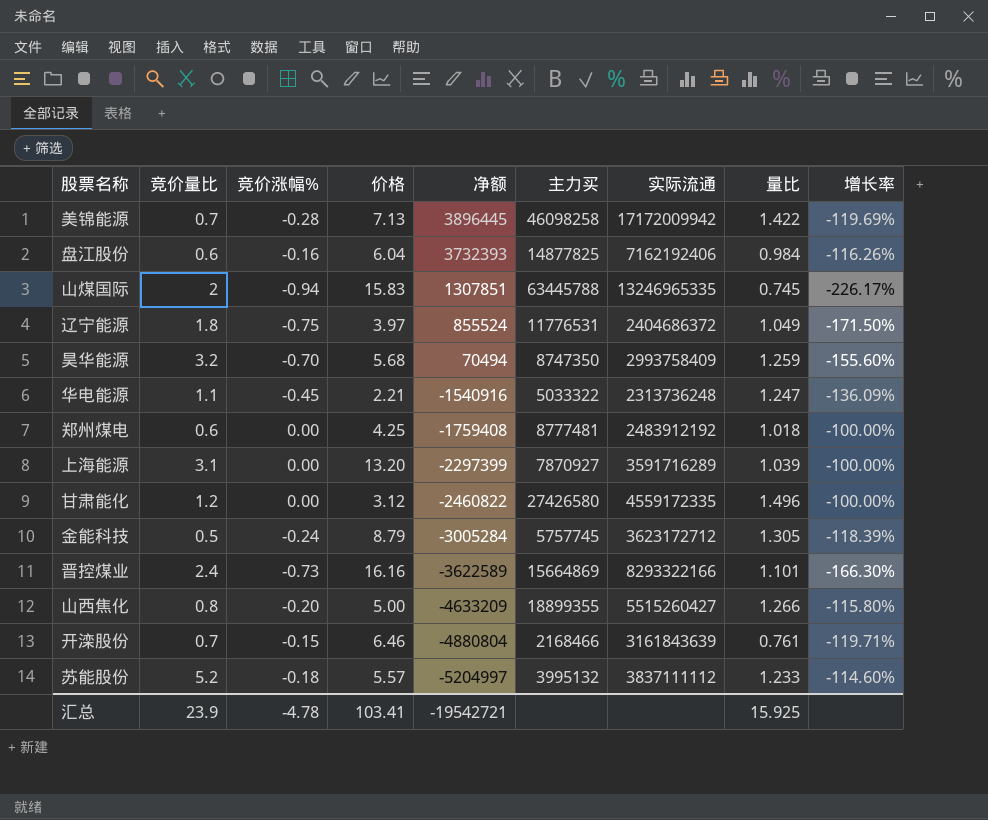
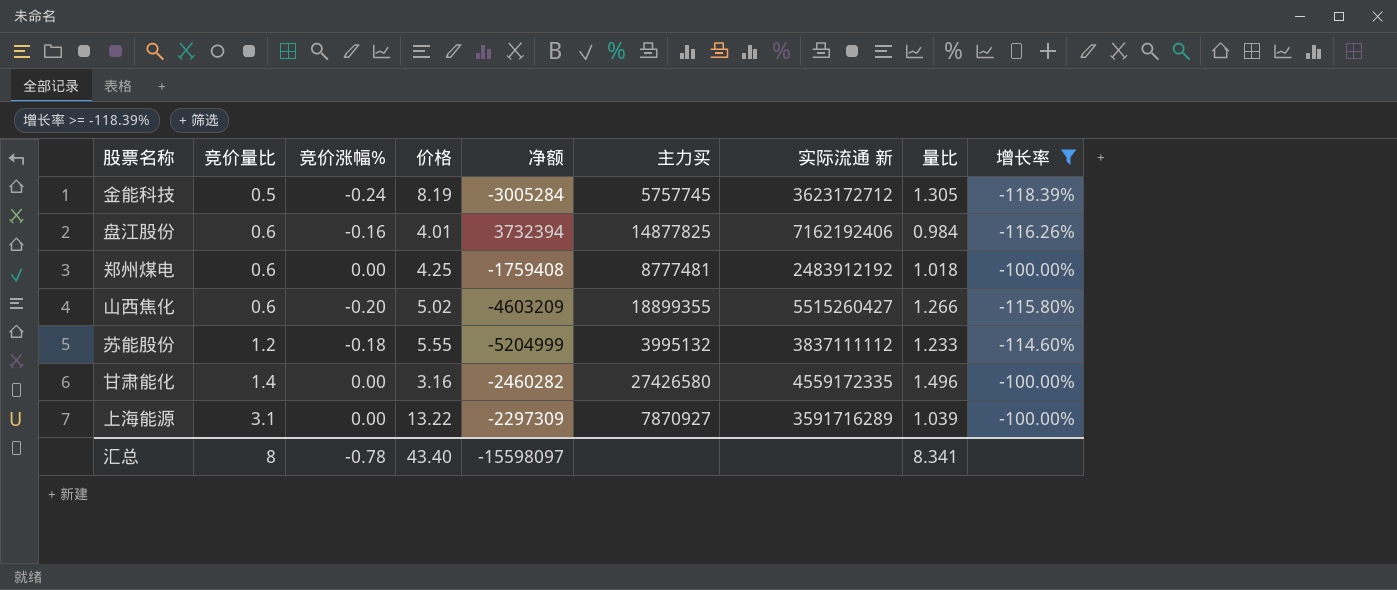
filter: none -> 增长率 >= -118.39%
row order: 净额 descending -> 竞价量比 ascending
column name: 实际流通 -> 实际流通 新
金能科技 | 价格: 8.79 -> 8.19
盘江股份 | 价格: 6.04 -> 4.01
盘江股份 | 净额: 3732393 -> 3732394
山西焦化 | 竞价量比: 0.8 -> 0.6
山西焦化 | 价格: 5.00 -> 5.02
山西焦化 | 净额: -4633209 -> -4603209
苏能股份 | 竞价量比: 5.2 -> 1.2
苏能股份 | 价格: 5.57 -> 5.55
苏能股份 | 净额: -5204997 -> -5204999
甘肃能化 | 竞价量比: 1.2 -> 1.4
甘肃能化 | 价格: 3.12 -> 3.16
甘肃能化 | 净额: -2460822 -> -2460282
上海能源 | 价格: 13.20 -> 13.22
上海能源 | 净额: -2297399 -> -2297309
汇总 | 竞价量比: 23.9 -> 8
汇总 | 竞价涨幅%: -4.78 -> -0.78
汇总 | 价格: 103.41 -> 43.40
汇总 | 净额: -19542721 -> -15598097
汇总 | 量比: 15.925 -> 8.341

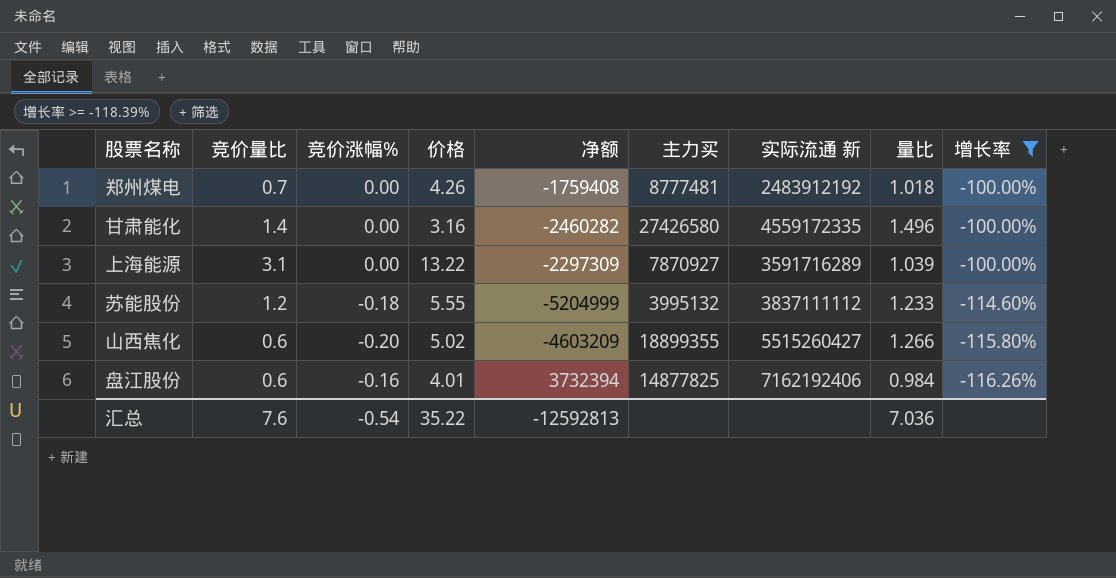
row order: 竞价量比 ascending -> 增长率 descending
row 金能科技: 0.5 | -0.24 | 8.19 | -3005284 | 5757745 | 3623172712 | 1.305 | -118.39% -> none
郑州煤电 | 竞价量比: 0.6 -> 0.7
郑州煤电 | 价格: 4.25 -> 4.26
汇总 | 竞价量比: 8 -> 7.6
汇总 | 竞价涨幅%: -0.78 -> -0.54
汇总 | 价格: 43.40 -> 35.22
汇总 | 净额: -15598097 -> -12592813
汇总 | 量比: 8.341 -> 7.036

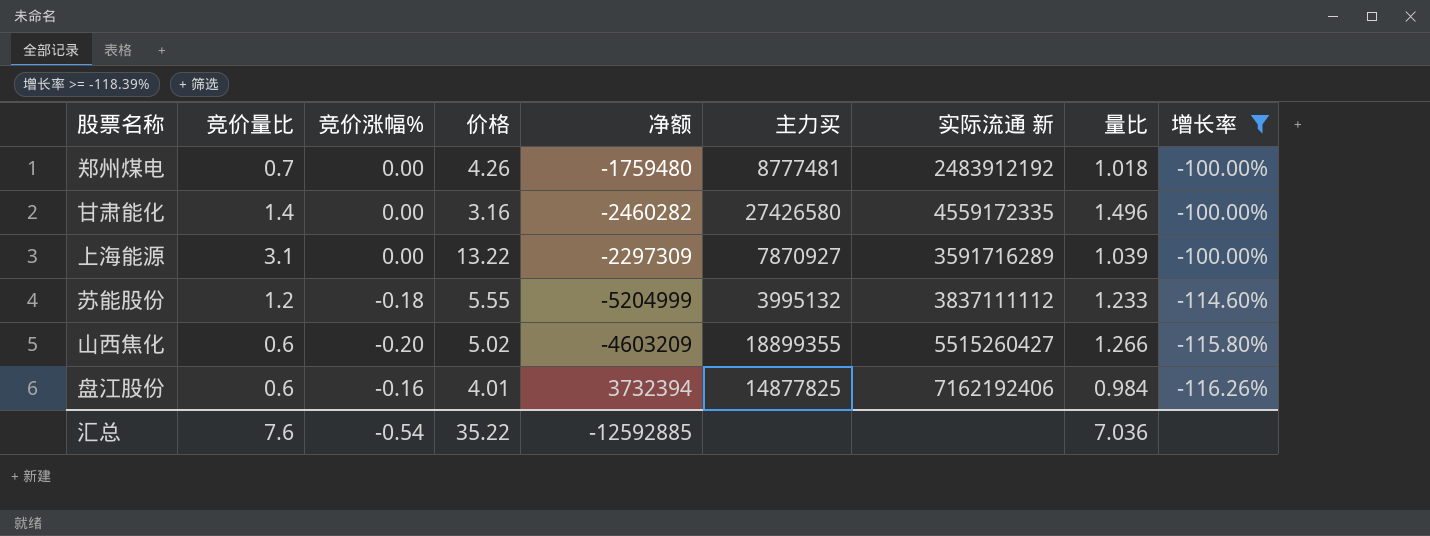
郑州煤电 | 净额: -1759408 -> -1759480
汇总 | 净额: -12592813 -> -12592885

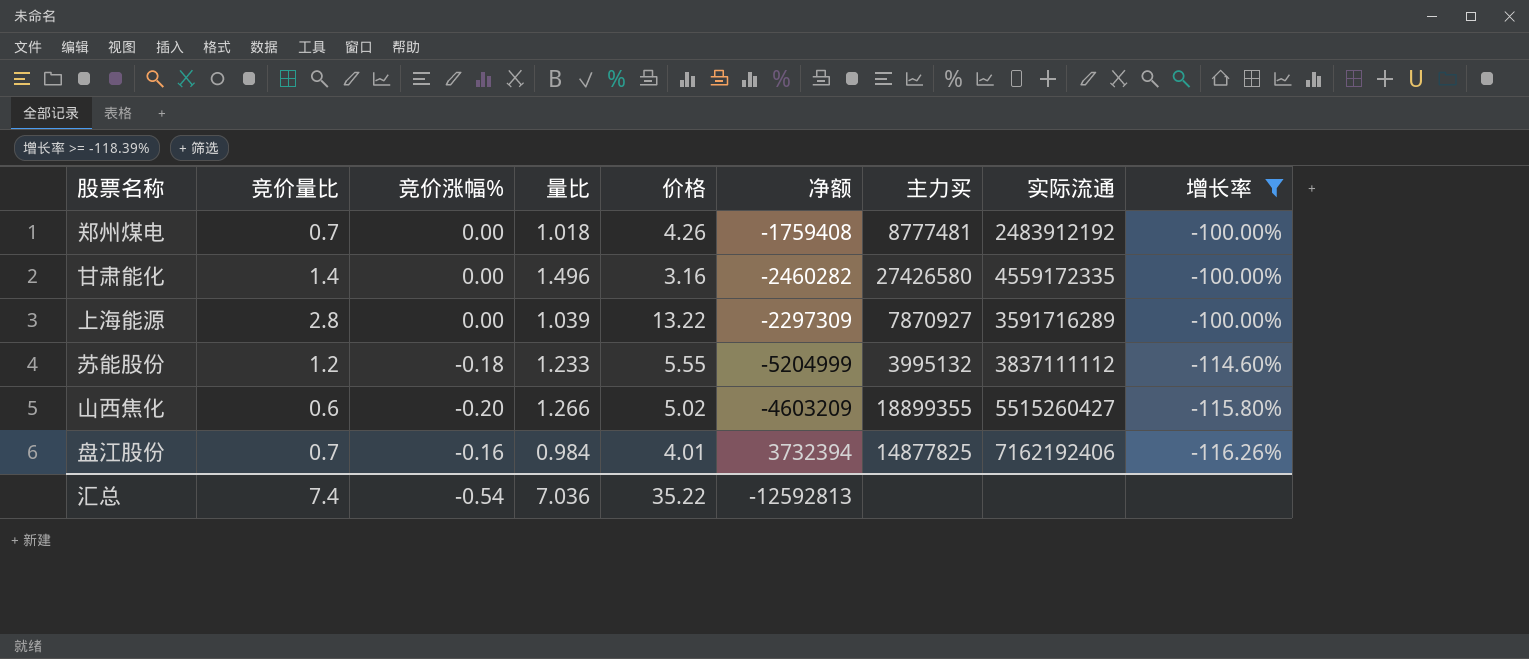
column 量比 | position: 8 -> 4
column name: 实际流通 新 -> 实际流通
郑州煤电 | 净额: -1759480 -> -1759408
上海能源 | 竞价量比: 3.1 -> 2.8
盘江股份 | 竞价量比: 0.6 -> 0.7
汇总 | 竞价量比: 7.6 -> 7.4
汇总 | 净额: -12592885 -> -12592813

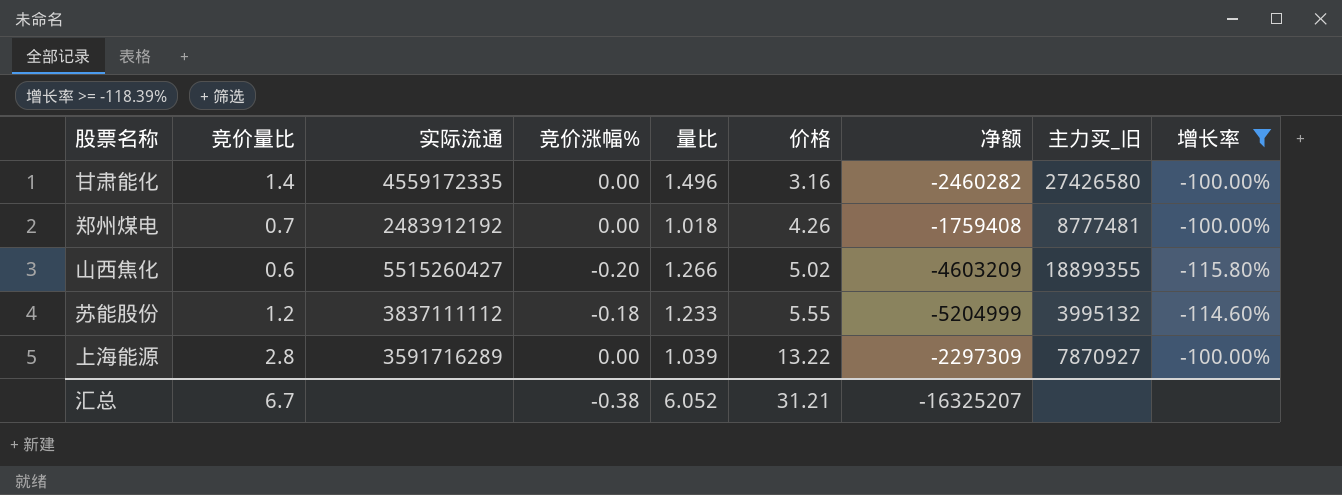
row order: 增长率 descending -> 价格 ascending
column 实际流通 | position: 8 -> 3
column name: 主力买 -> 主力买_旧
row 盘江股份: 0.7 | -0.16 | 0.984 | 4.01 | 3732394 | 14877825 | 7162192406 | -116.26% -> none
汇总 | 竞价量比: 7.4 -> 6.7
汇总 | 竞价涨幅%: -0.54 -> -0.38
汇总 | 量比: 7.036 -> 6.052
汇总 | 价格: 35.22 -> 31.21
汇总 | 净额: -12592813 -> -16325207

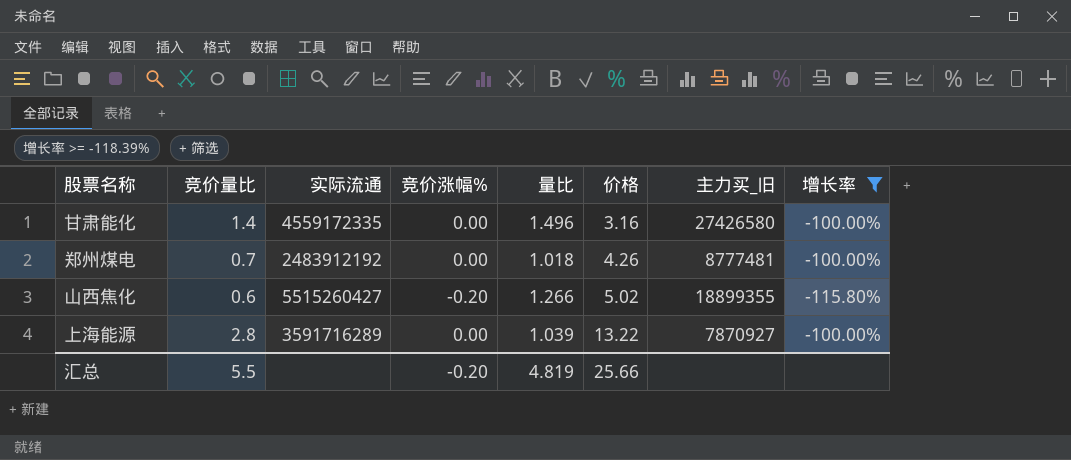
column 净额 | position: 7 -> none
row 苏能股份: 1.2 | 3837111112 | -0.18 | 1.233 | 5.55 | -5204999 | 3995132 | -114.60% -> none
汇总 | 竞价量比: 6.7 -> 5.5
汇总 | 竞价涨幅%: -0.38 -> -0.20
汇总 | 量比: 6.052 -> 4.819
汇总 | 价格: 31.21 -> 25.66

